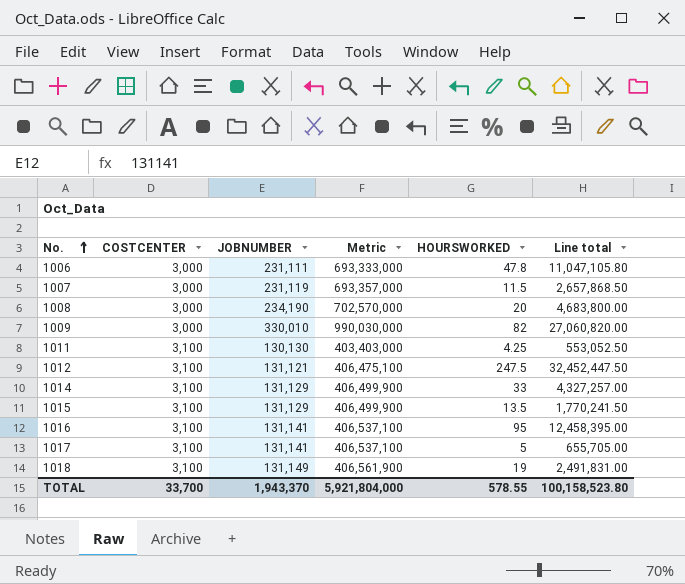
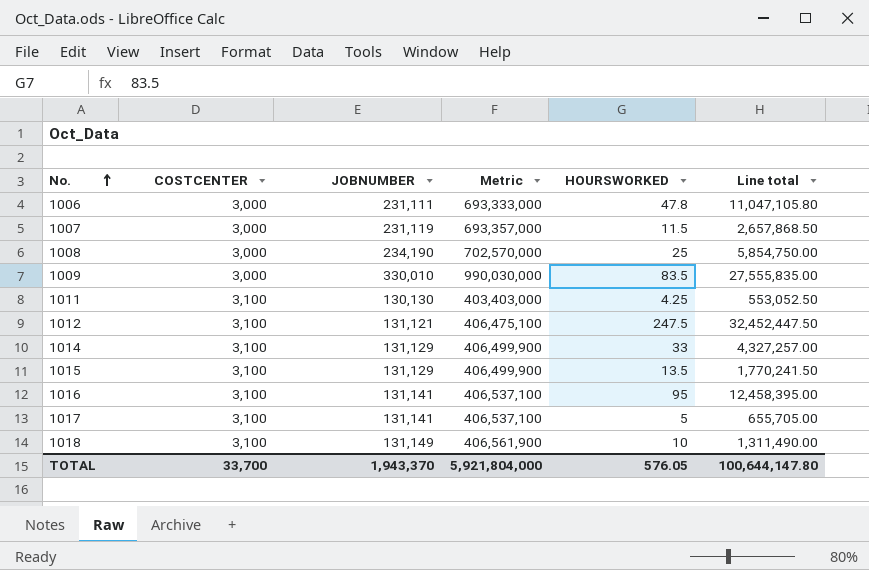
1008 | HOURSWORKED: 20 -> 25
1008 | Line total: 4,683,800.00 -> 5,854,750.00
1009 | HOURSWORKED: 82 -> 83.5
1009 | Line total: 27,060,820.00 -> 27,555,835.00
1018 | HOURSWORKED: 19 -> 10
1018 | Line total: 2,491,831.00 -> 1,311,490.00
TOTAL | HOURSWORKED: 578.55 -> 576.05
TOTAL | Line total: 100,158,523.80 -> 100,644,147.80

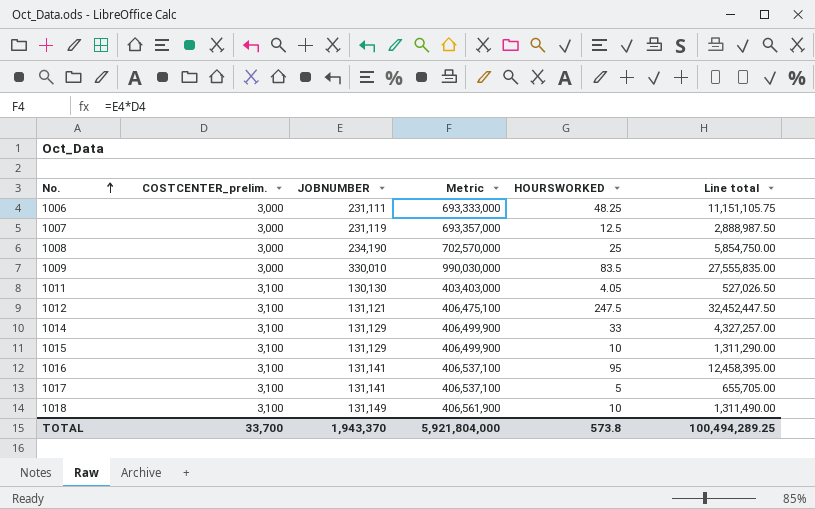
column name: COSTCENTER -> COSTCENTER_prelim.
1006 | HOURSWORKED: 47.8 -> 48.25
1006 | Line total: 11,047,105.80 -> 11,151,105.75
1007 | HOURSWORKED: 11.5 -> 12.5
1007 | Line total: 2,657,868.50 -> 2,888,987.50
1011 | HOURSWORKED: 4.25 -> 4.05
1011 | Line total: 553,052.50 -> 527,026.50
1015 | HOURSWORKED: 13.5 -> 10
1015 | Line total: 1,770,241.50 -> 1,311,290.00
TOTAL | HOURSWORKED: 576.05 -> 573.8
TOTAL | Line total: 100,644,147.80 -> 100,494,289.25

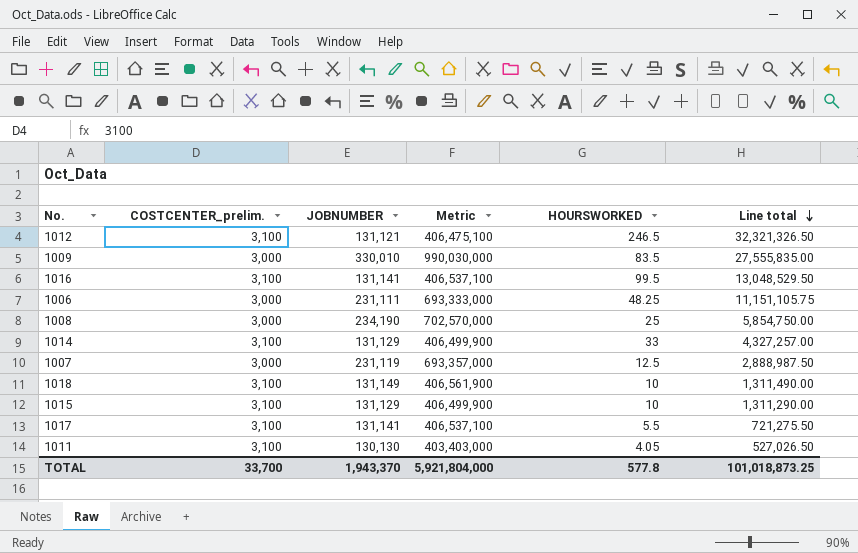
row order: No. ascending -> Line total descending
1012 | HOURSWORKED: 247.5 -> 246.5
1012 | Line total: 32,452,447.50 -> 32,321,326.50
1016 | HOURSWORKED: 95 -> 99.5
1016 | Line total: 12,458,395.00 -> 13,048,529.50
1017 | HOURSWORKED: 5 -> 5.5
1017 | Line total: 655,705.00 -> 721,275.50
TOTAL | HOURSWORKED: 573.8 -> 577.8
TOTAL | Line total: 100,494,289.25 -> 101,018,873.25

